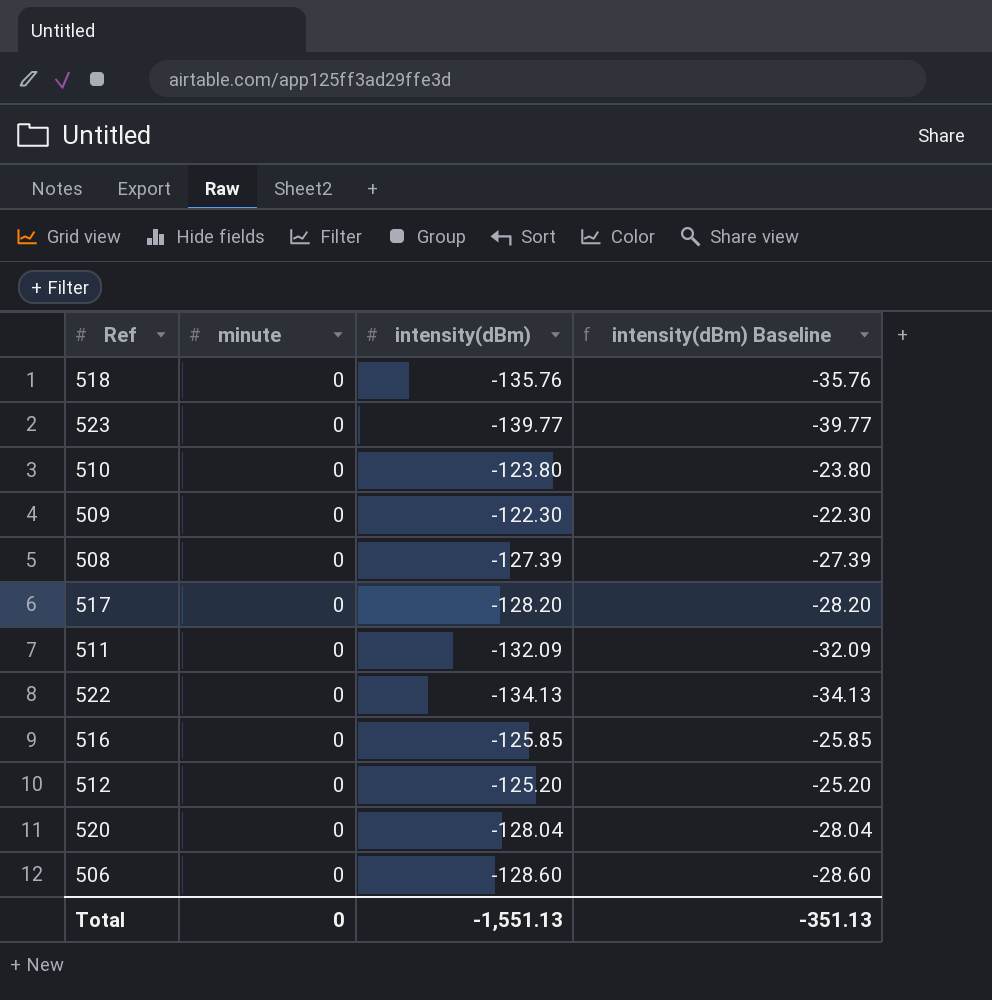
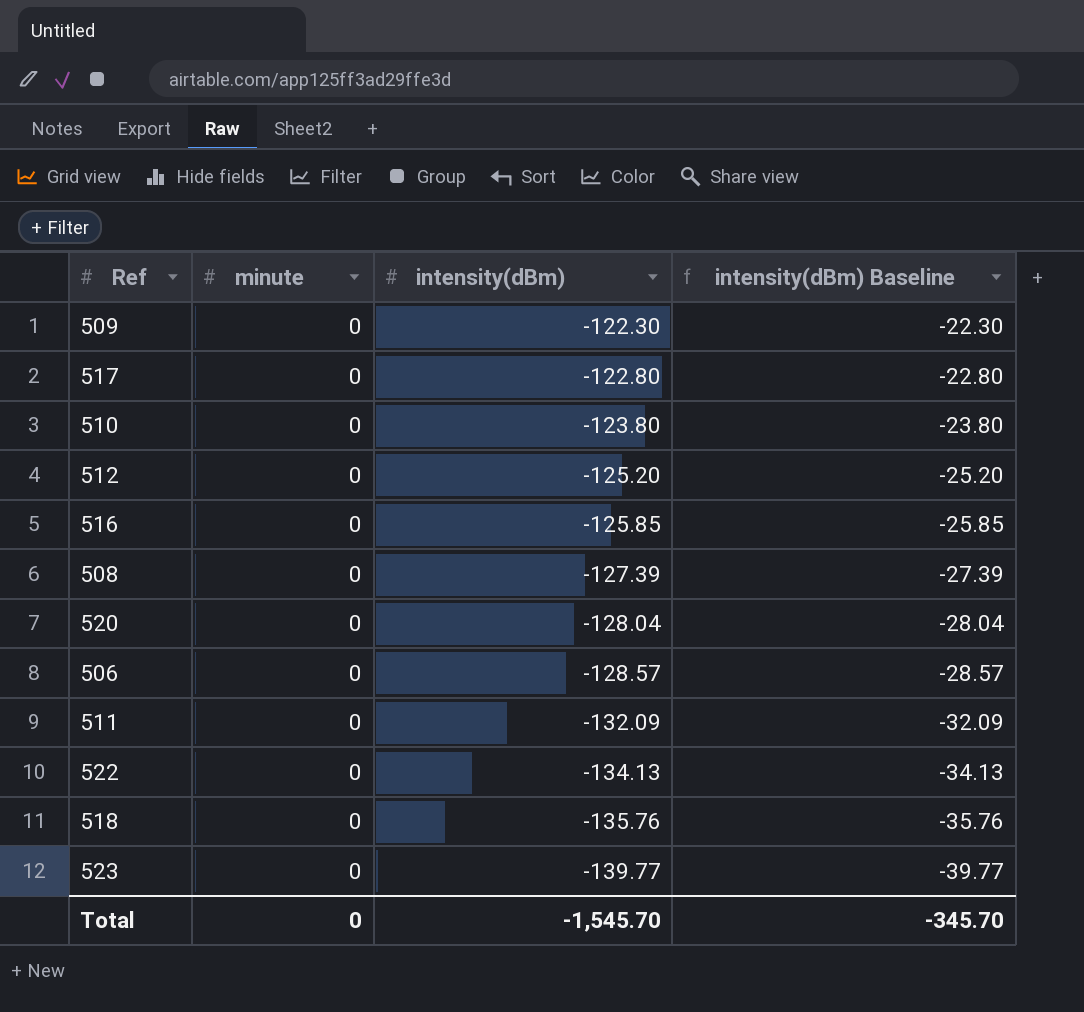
row order: none -> intensity(dBm) descending
517 | intensity(dBm): -128.20 -> -122.80
517 | intensity(dBm) Baseline: -28.20 -> -22.80
506 | intensity(dBm): -128.60 -> -128.57
506 | intensity(dBm) Baseline: -28.60 -> -28.57
Total | intensity(dBm): -1,551.13 -> -1,545.70
Total | intensity(dBm) Baseline: -351.13 -> -345.70

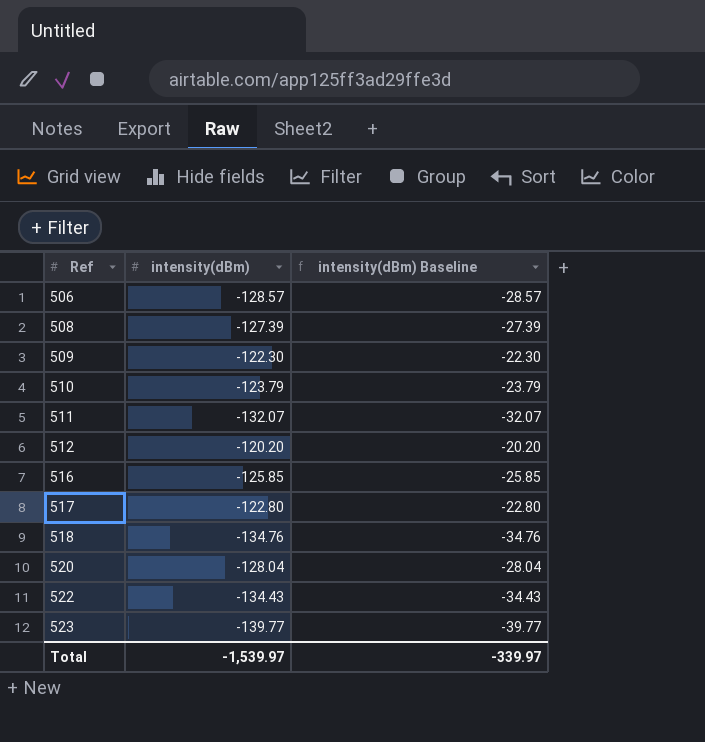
row order: intensity(dBm) descending -> Ref ascending
column minute | position: 2 -> none
510 | intensity(dBm): -123.80 -> -123.79
510 | intensity(dBm) Baseline: -23.80 -> -23.79
511 | intensity(dBm): -132.09 -> -132.07
511 | intensity(dBm) Baseline: -32.09 -> -32.07
512 | intensity(dBm): -125.20 -> -120.20
512 | intensity(dBm) Baseline: -25.20 -> -20.20
518 | intensity(dBm): -135.76 -> -134.76
518 | intensity(dBm) Baseline: -35.76 -> -34.76
522 | intensity(dBm): -134.13 -> -134.43
522 | intensity(dBm) Baseline: -34.13 -> -34.43
Total | intensity(dBm): -1,545.70 -> -1,539.97
Total | intensity(dBm) Baseline: -345.70 -> -339.97

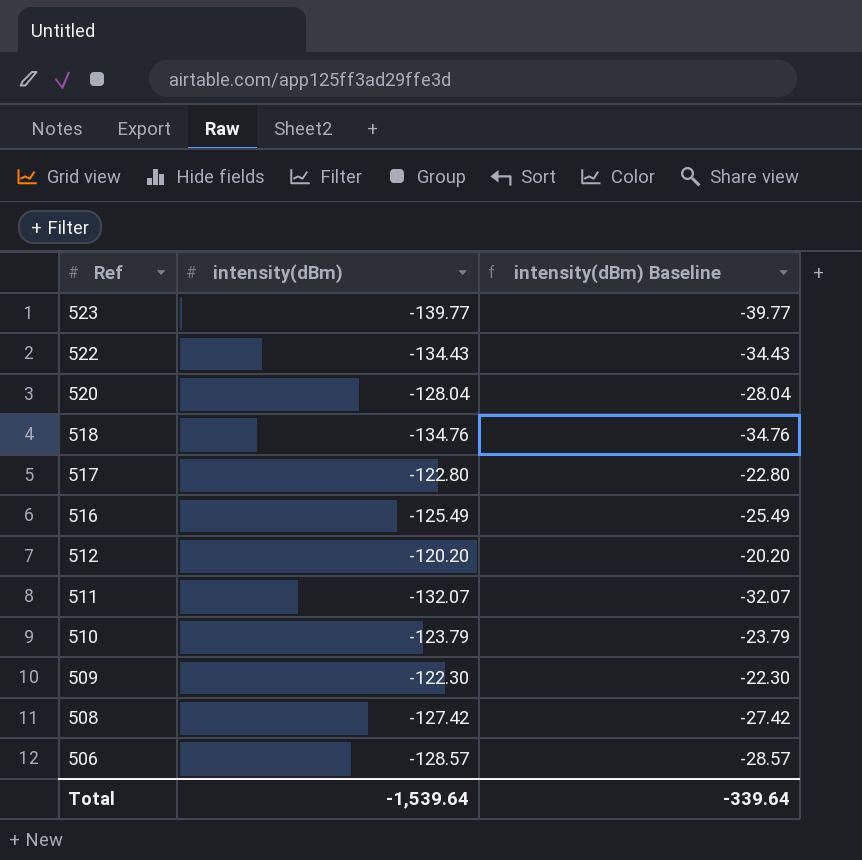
row order: Ref ascending -> Ref descending
516 | intensity(dBm): -125.85 -> -125.49
516 | intensity(dBm) Baseline: -25.85 -> -25.49
508 | intensity(dBm): -127.39 -> -127.42
508 | intensity(dBm) Baseline: -27.39 -> -27.42
Total | intensity(dBm): -1,539.97 -> -1,539.64
Total | intensity(dBm) Baseline: -339.97 -> -339.64

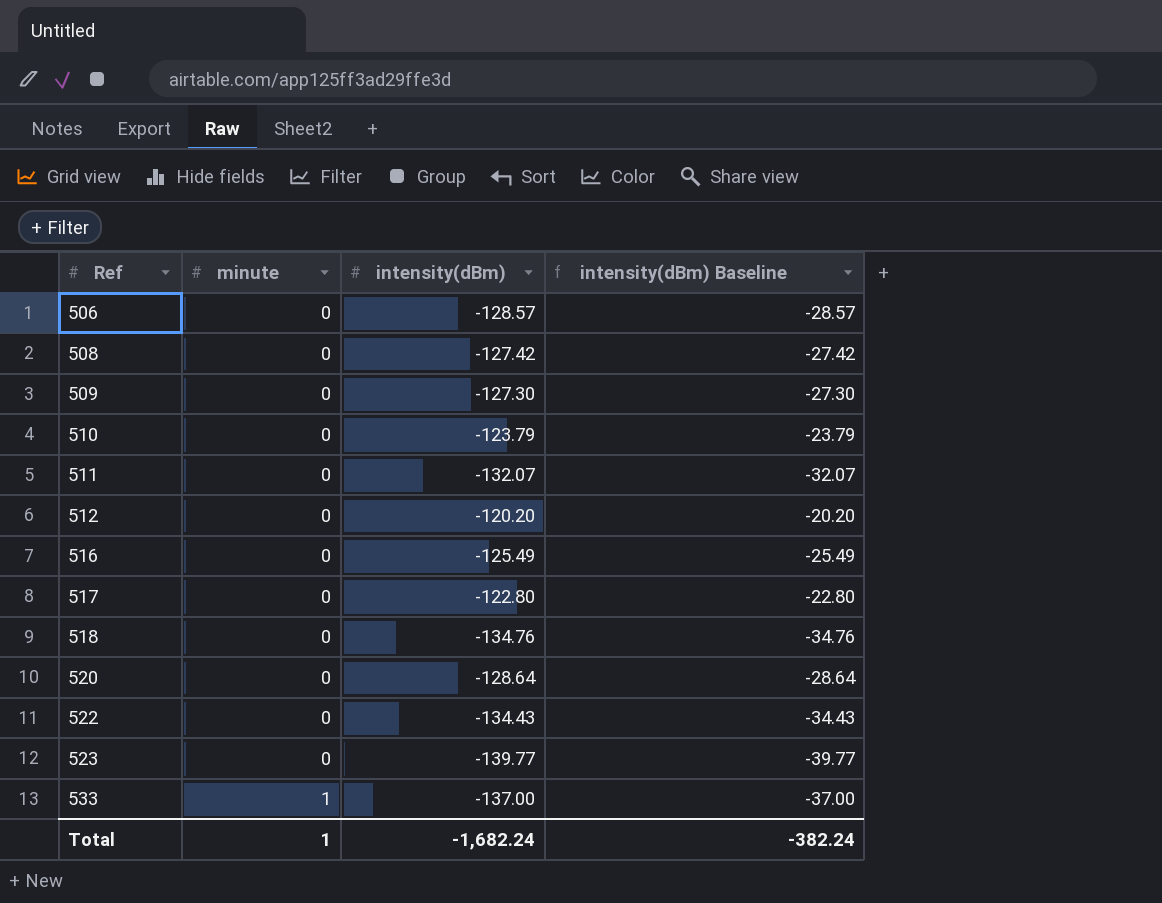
row order: Ref descending -> Ref ascending
column minute | position: none -> 2
509 | intensity(dBm): -122.30 -> -127.30
509 | intensity(dBm) Baseline: -22.30 -> -27.30
520 | intensity(dBm): -128.04 -> -128.64
520 | intensity(dBm) Baseline: -28.04 -> -28.64
row 533: none -> 1 | -137.00 | -37.00
Total | intensity(dBm): -1,539.64 -> -1,682.24
Total | intensity(dBm) Baseline: -339.64 -> -382.24

